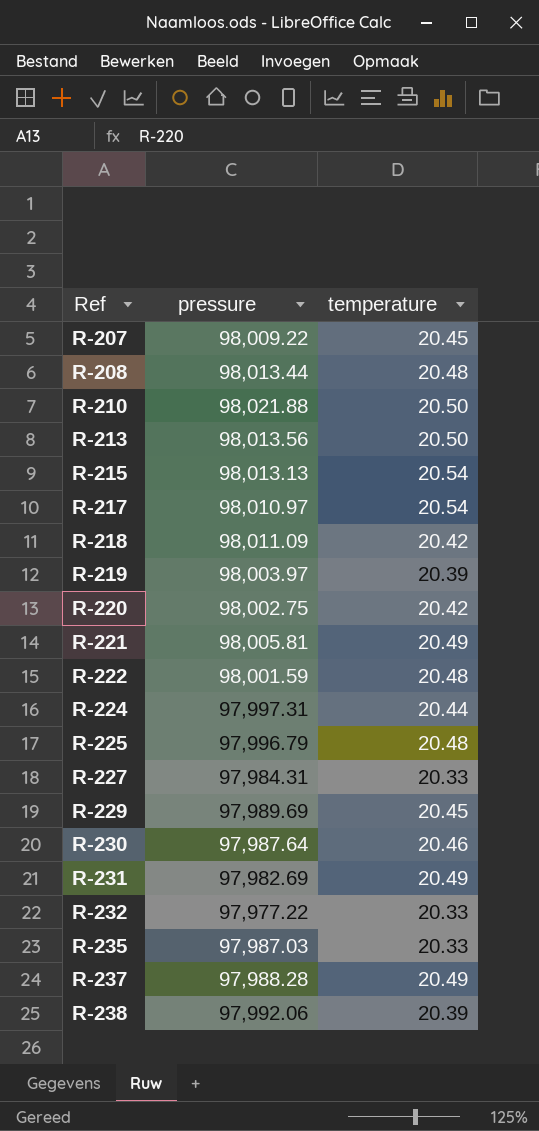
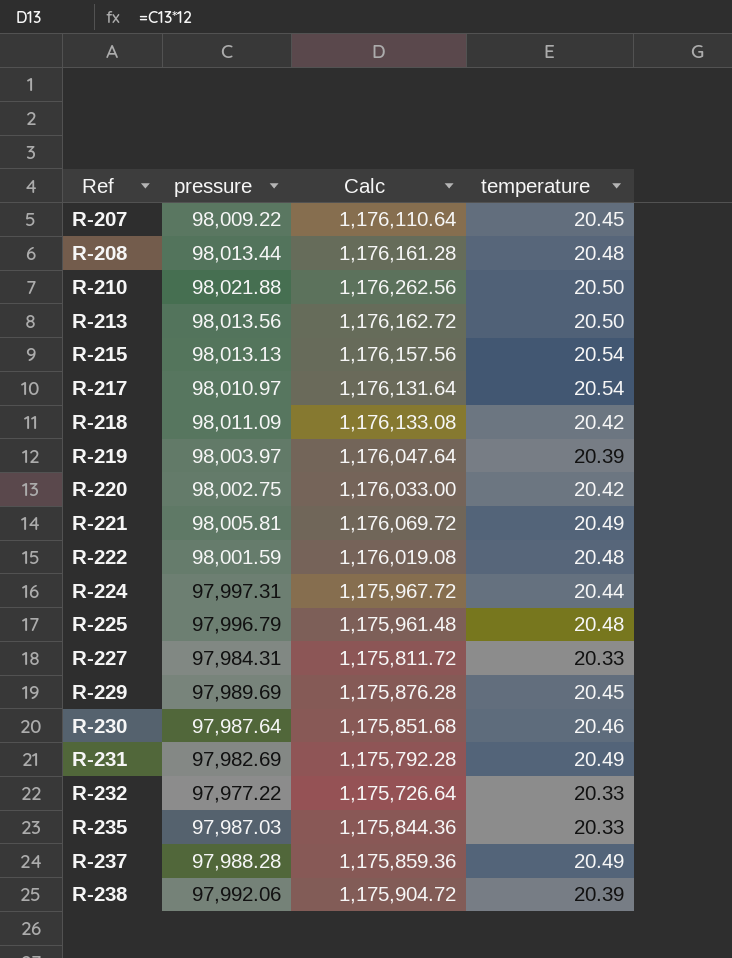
column Calc | formula: none -> [pressure] * 12

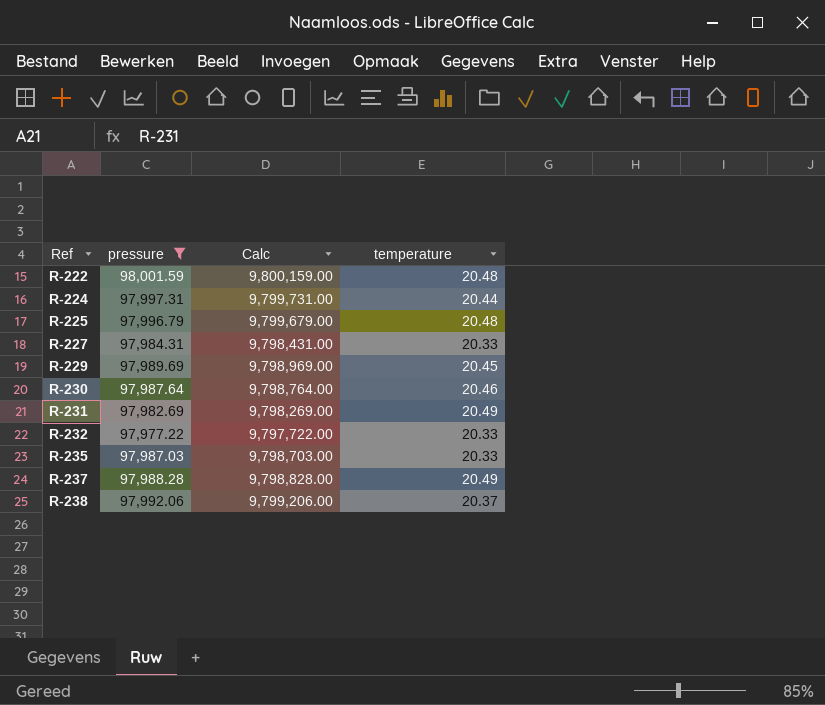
filter: none -> pressure <= 98,001.59
column Calc | formula: [pressure] * 12 -> [pressure] * 100
R-238 | temperature: 20.39 -> 20.37

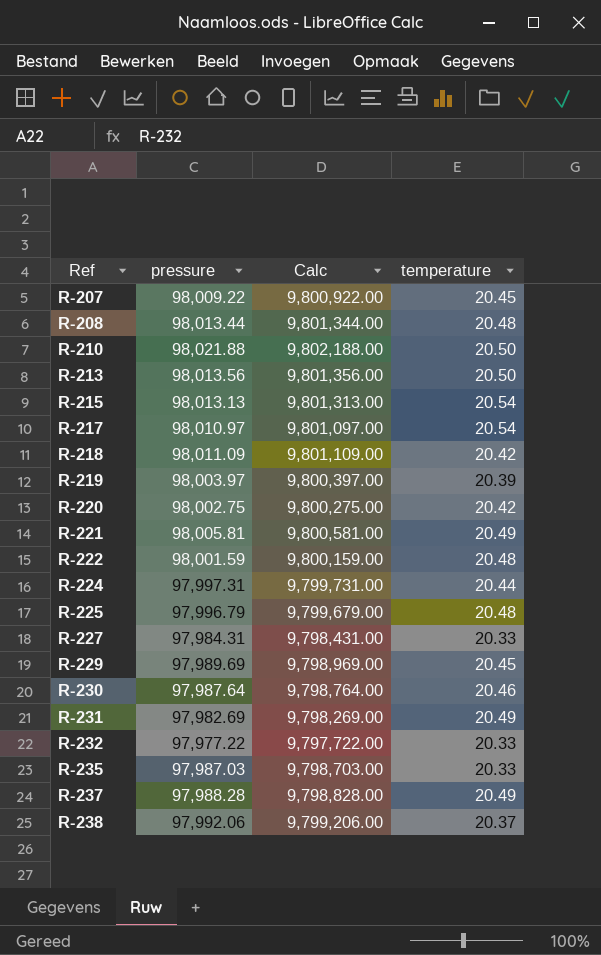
filter: pressure <= 98,001.59 -> none

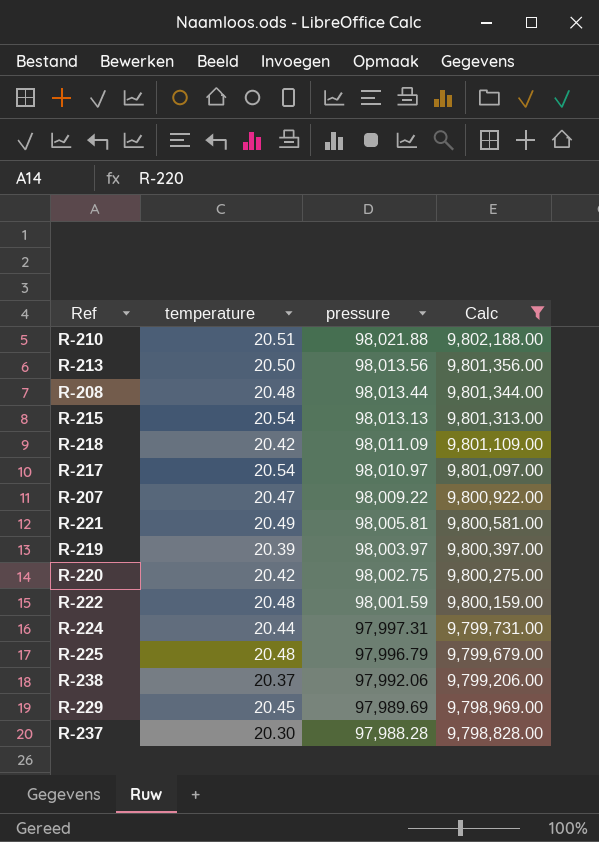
filter: none -> Calc >= 9,798,828.00
row order: Ref ascending -> pressure descending
column temperature | position: 4 -> 2
R-210 | temperature: 20.50 -> 20.51
R-207 | temperature: 20.45 -> 20.47
R-237 | temperature: 20.49 -> 20.30

